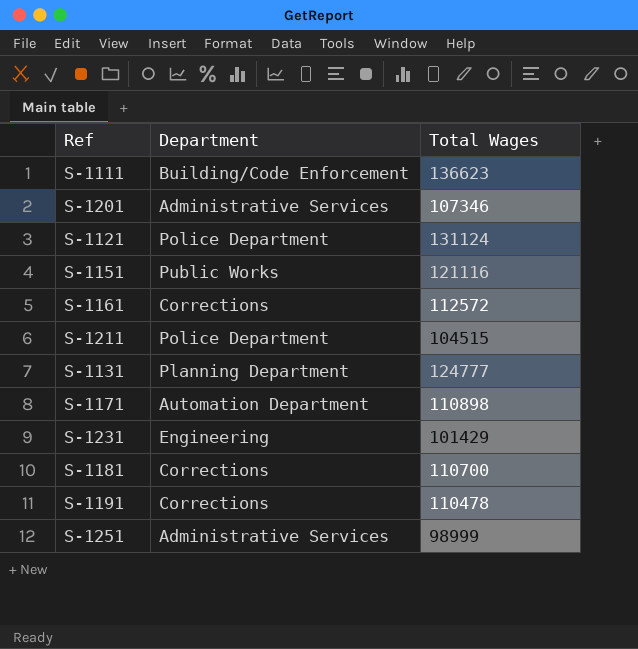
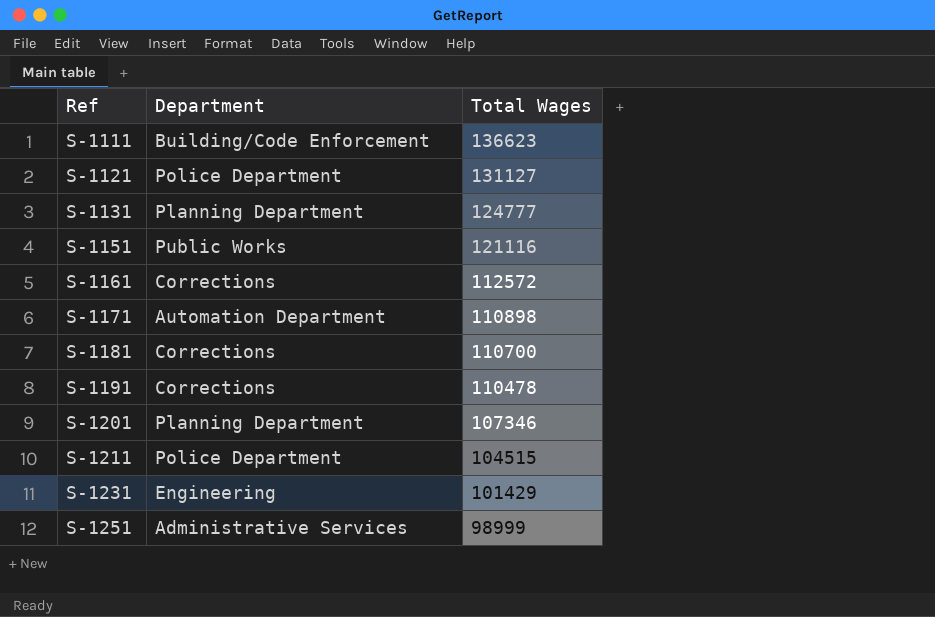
row order: none -> Ref ascending
S-1121 | Total Wages: 131124 -> 131127
S-1201 | Department: Administrative Services -> Planning Department

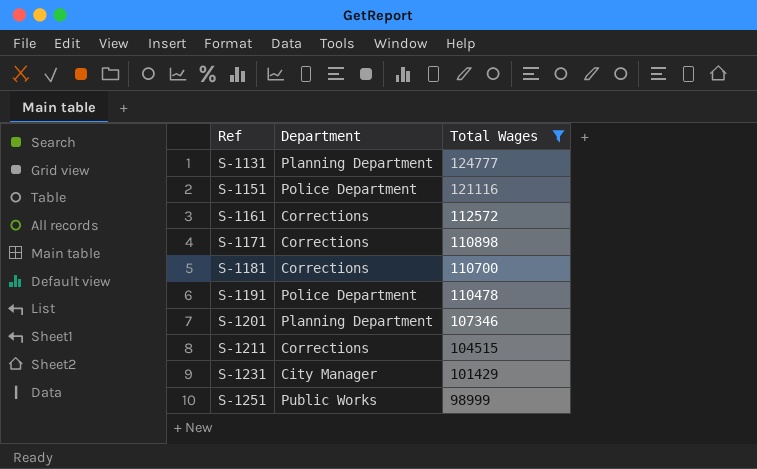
filter: none -> Total Wages <= 124777
S-1151 | Department: Public Works -> Police Department
S-1171 | Department: Automation Department -> Corrections
S-1191 | Department: Corrections -> Police Department
S-1211 | Department: Police Department -> Corrections
S-1231 | Department: Engineering -> City Manager
S-1251 | Department: Administrative Services -> Public Works

